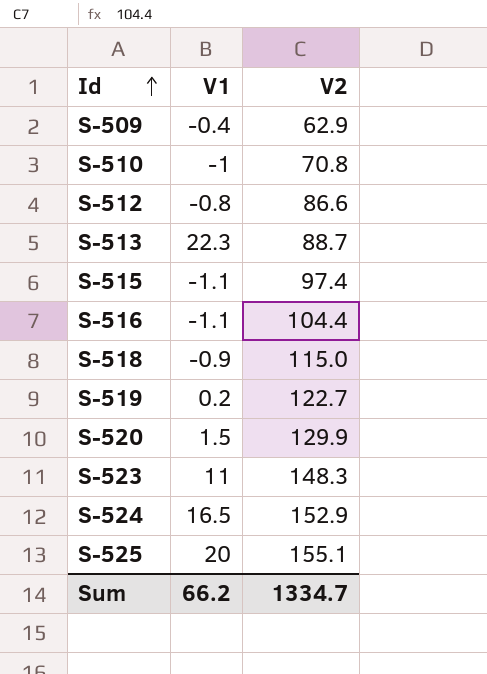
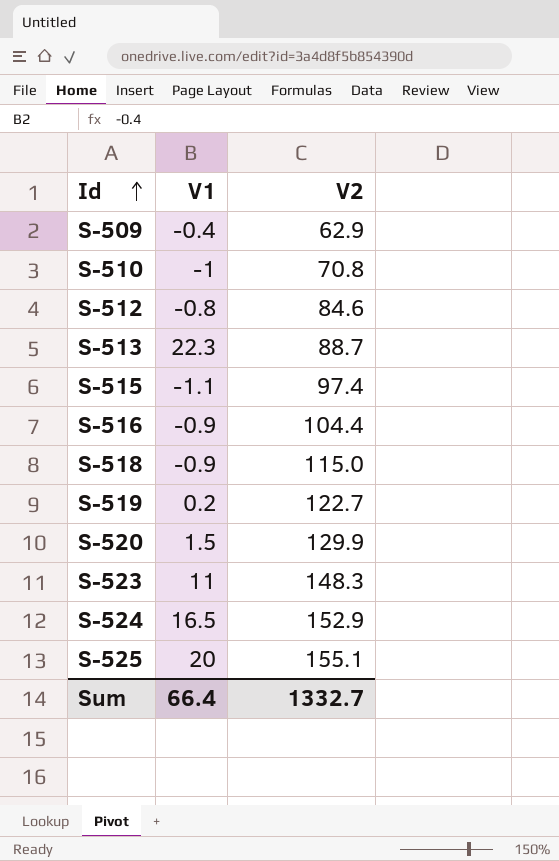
S-512 | V2: 86.6 -> 84.6
S-516 | V1: -1.1 -> -0.9
Sum | V1: 66.2 -> 66.4
Sum | V2: 1334.7 -> 1332.7

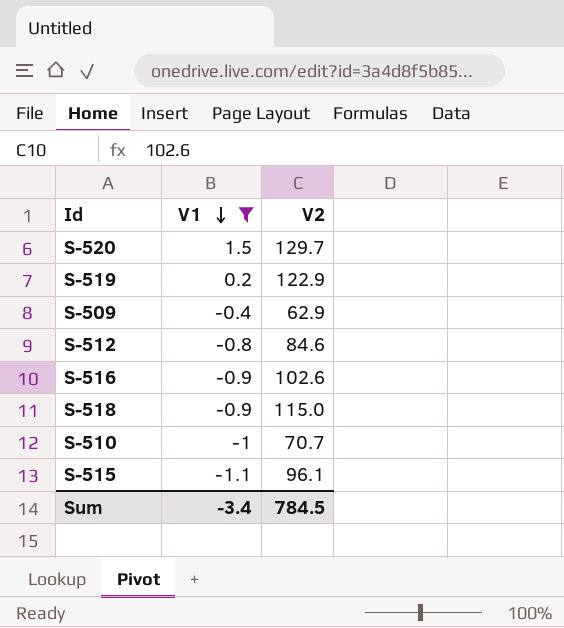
filter: none -> V1 <= 1.5
row order: Id ascending -> V1 descending
S-520 | V2: 129.9 -> 129.7
S-519 | V2: 122.7 -> 122.9
S-516 | V2: 104.4 -> 102.6
S-510 | V2: 70.8 -> 70.7
S-515 | V2: 97.4 -> 96.1
Sum | V1: 66.4 -> -3.4
Sum | V2: 1332.7 -> 784.5

